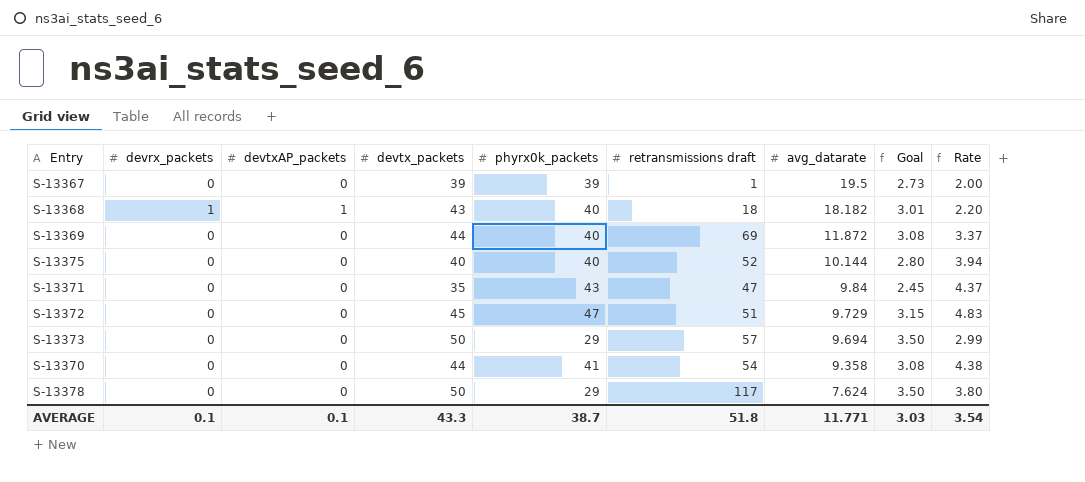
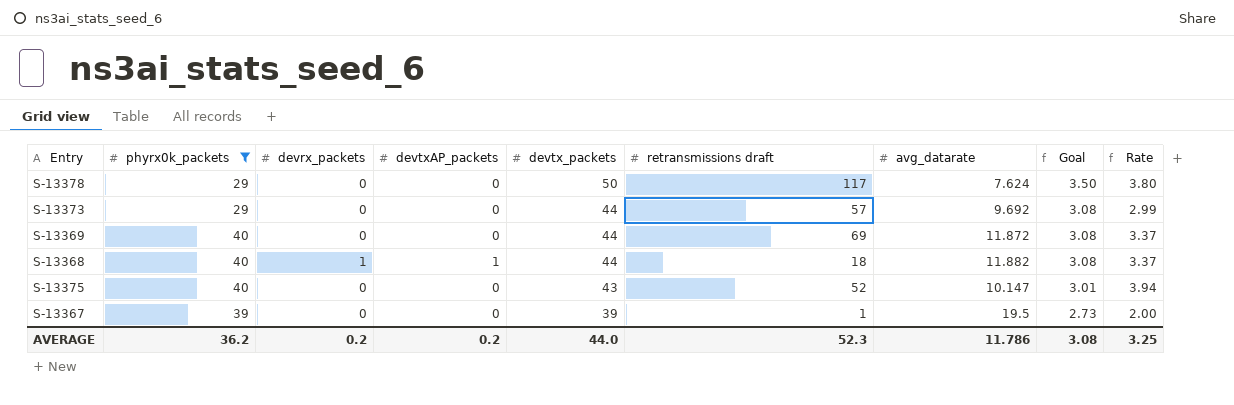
filter: none -> phyrx0k_packets <= 40
row order: avg_datarate descending -> devtx_packets descending
column phyrx0k_packets | position: 5 -> 2
S-13373 | devtx_packets: 50 -> 44
S-13373 | avg_datarate: 9.694 -> 9.692
S-13373 | Goal: 3.50 -> 3.08
S-13368 | devtx_packets: 43 -> 44
S-13368 | avg_datarate: 18.182 -> 11.882
S-13368 | Goal: 3.01 -> 3.08
S-13368 | Rate: 2.20 -> 3.37
S-13375 | devtx_packets: 40 -> 43
S-13375 | avg_datarate: 10.144 -> 10.147
S-13375 | Goal: 2.80 -> 3.01
AVERAGE | phyrx0k_packets: 38.7 -> 36.2
AVERAGE | devrx_packets: 0.1 -> 0.2
AVERAGE | devtxAP_packets: 0.1 -> 0.2
AVERAGE | devtx_packets: 43.3 -> 44.0
AVERAGE | retransmissions draft: 51.8 -> 52.3
AVERAGE | avg_datarate: 11.771 -> 11.786
AVERAGE | Goal: 3.03 -> 3.08
AVERAGE | Rate: 3.54 -> 3.25

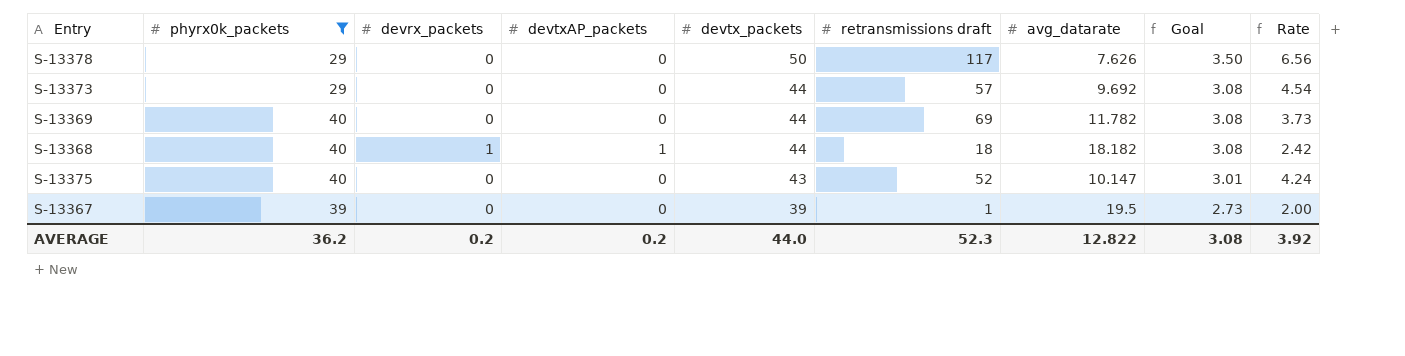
column Rate | formula: [phyrx0k_packets] / [avg_datarate] -> [devtx_packets] / [avg_datarate]
S-13378 | avg_datarate: 7.624 -> 7.626
S-13369 | avg_datarate: 11.872 -> 11.782
S-13368 | avg_datarate: 11.882 -> 18.182
AVERAGE | avg_datarate: 11.786 -> 12.822
AVERAGE | Rate: 3.25 -> 3.92

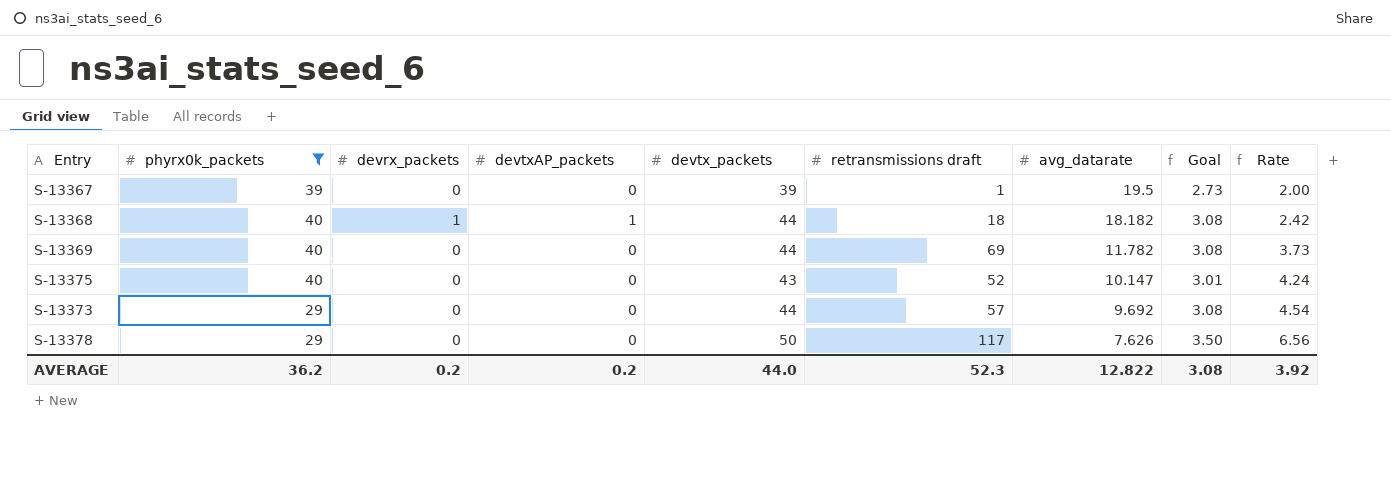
row order: devtx_packets descending -> avg_datarate descending

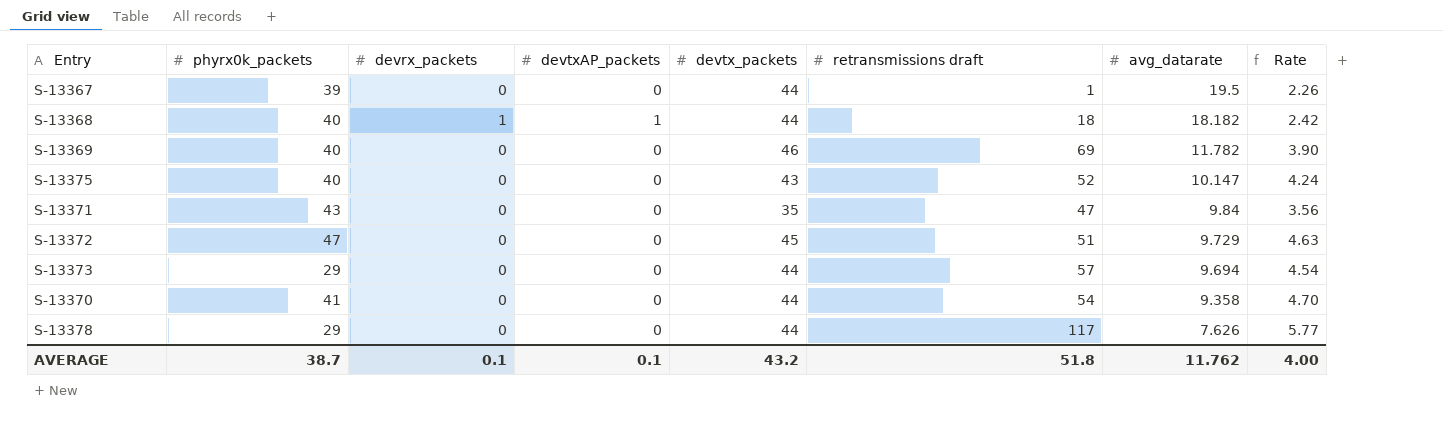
filter: phyrx0k_packets <= 40 -> none
column Goal | formula: [devtx_packets] * 0.07 -> none
S-13367 | devtx_packets: 39 -> 44
S-13367 | Rate: 2.00 -> 2.26
S-13369 | devtx_packets: 44 -> 46
S-13369 | Rate: 3.73 -> 3.90
S-13373 | avg_datarate: 9.692 -> 9.694
S-13378 | devtx_packets: 50 -> 44
S-13378 | Rate: 6.56 -> 5.77
AVERAGE | phyrx0k_packets: 36.2 -> 38.7
AVERAGE | devrx_packets: 0.2 -> 0.1
AVERAGE | devtxAP_packets: 0.2 -> 0.1
AVERAGE | devtx_packets: 44.0 -> 43.2
AVERAGE | retransmissions draft: 52.3 -> 51.8
AVERAGE | avg_datarate: 12.822 -> 11.762
AVERAGE | Rate: 3.92 -> 4.00

